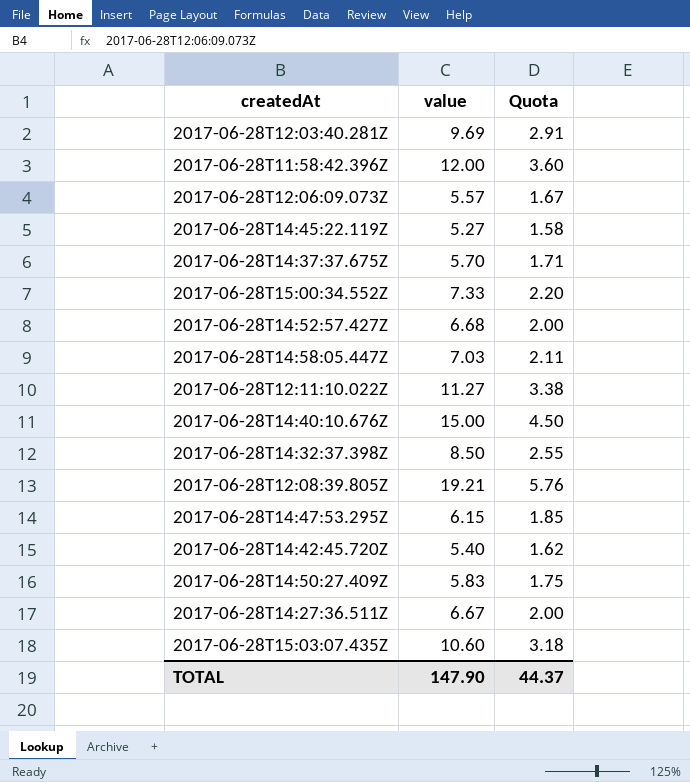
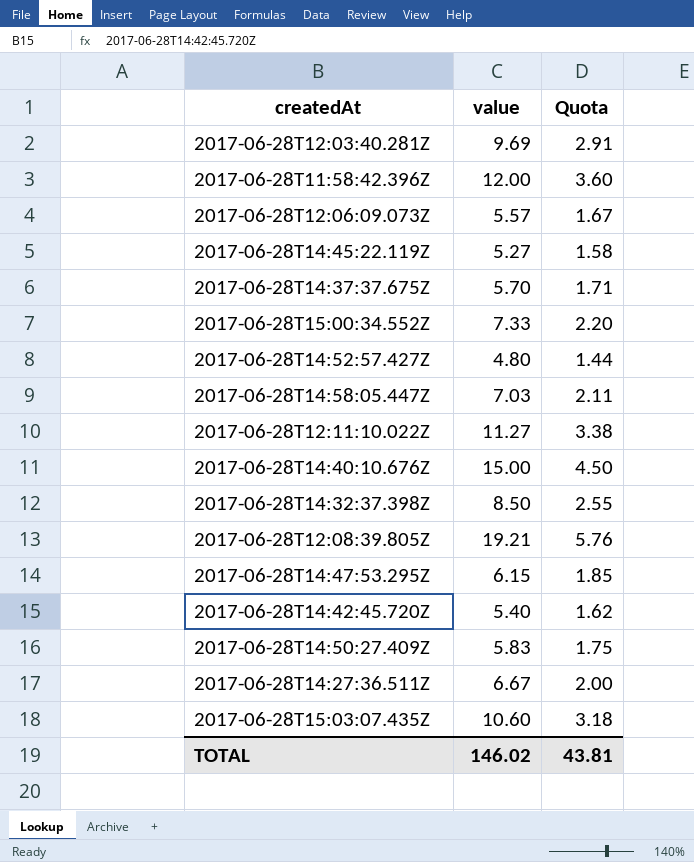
2017-06-28T14:52:57.427Z | value: 6.68 -> 4.80
2017-06-28T14:52:57.427Z | Quota: 2.00 -> 1.44
TOTAL | value: 147.90 -> 146.02
TOTAL | Quota: 44.37 -> 43.81

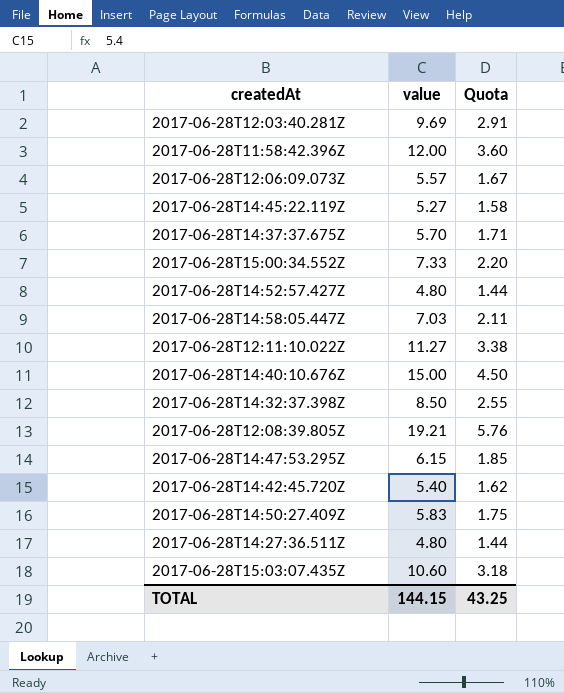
2017-06-28T14:27:36.511Z | value: 6.67 -> 4.80
2017-06-28T14:27:36.511Z | Quota: 2.00 -> 1.44
TOTAL | value: 146.02 -> 144.15
TOTAL | Quota: 43.81 -> 43.25

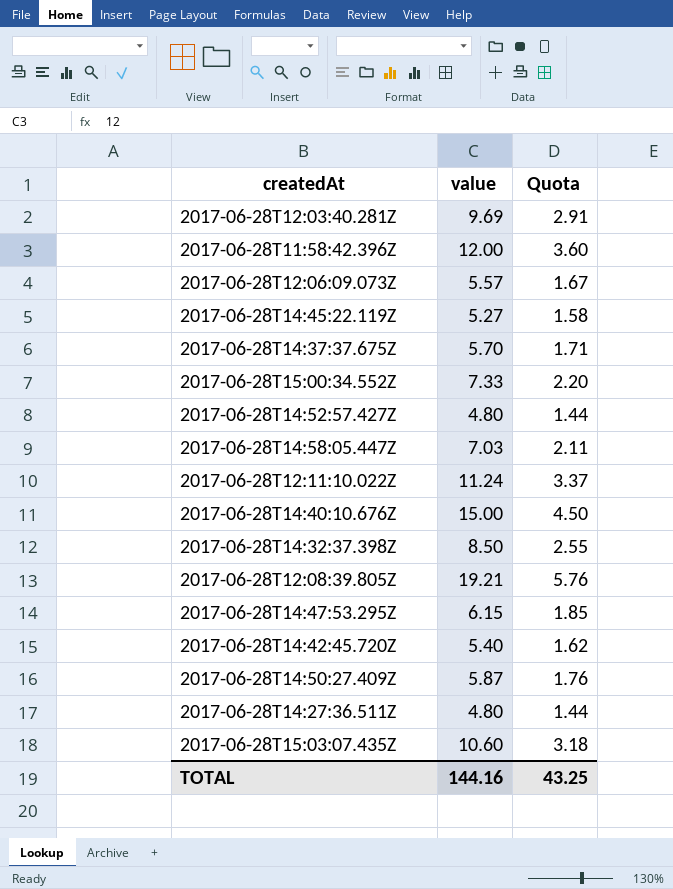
2017-06-28T12:11:10.022Z | value: 11.27 -> 11.24
2017-06-28T12:11:10.022Z | Quota: 3.38 -> 3.37
2017-06-28T14:50:27.409Z | value: 5.83 -> 5.87
2017-06-28T14:50:27.409Z | Quota: 1.75 -> 1.76
TOTAL | value: 144.15 -> 144.16

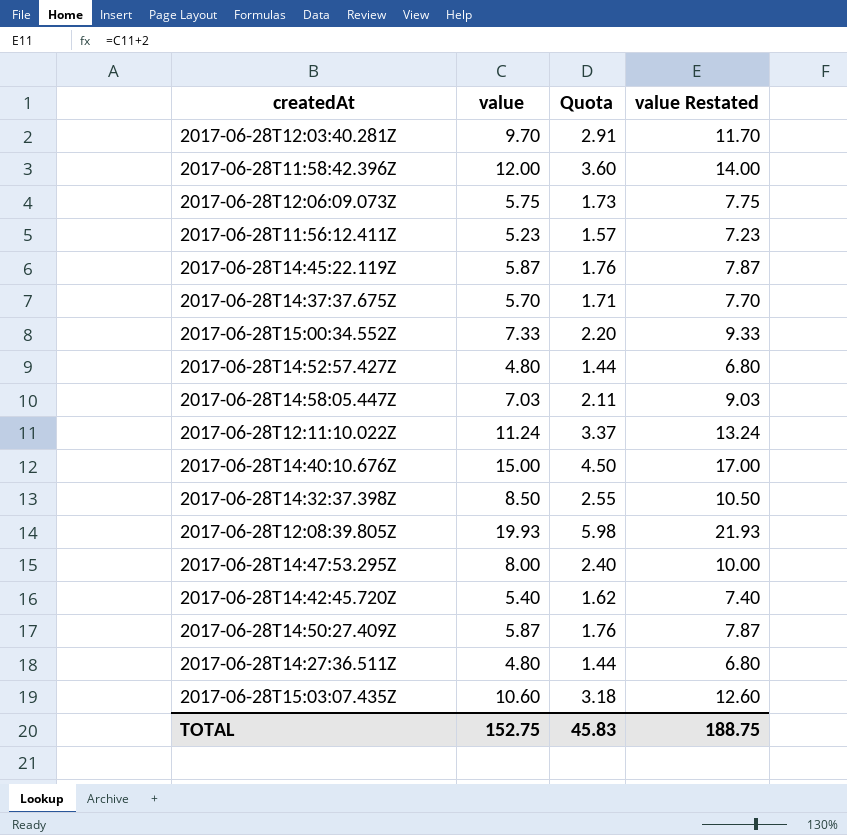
column value Restated | formula: none -> [value] + 2
2017-06-28T12:03:40.281Z | value: 9.69 -> 9.70
2017-06-28T12:06:09.073Z | value: 5.57 -> 5.75
2017-06-28T12:06:09.073Z | Quota: 1.67 -> 1.73
row 2017-06-28T11:56:12.411Z: none -> 5.23 | 1.57 | 7.23
2017-06-28T14:45:22.119Z | value: 5.27 -> 5.87
2017-06-28T14:45:22.119Z | Quota: 1.58 -> 1.76
2017-06-28T12:08:39.805Z | value: 19.21 -> 19.93
2017-06-28T12:08:39.805Z | Quota: 5.76 -> 5.98
2017-06-28T14:47:53.295Z | value: 6.15 -> 8.00
2017-06-28T14:47:53.295Z | Quota: 1.85 -> 2.40
TOTAL | value: 144.16 -> 152.75
TOTAL | Quota: 43.25 -> 45.83

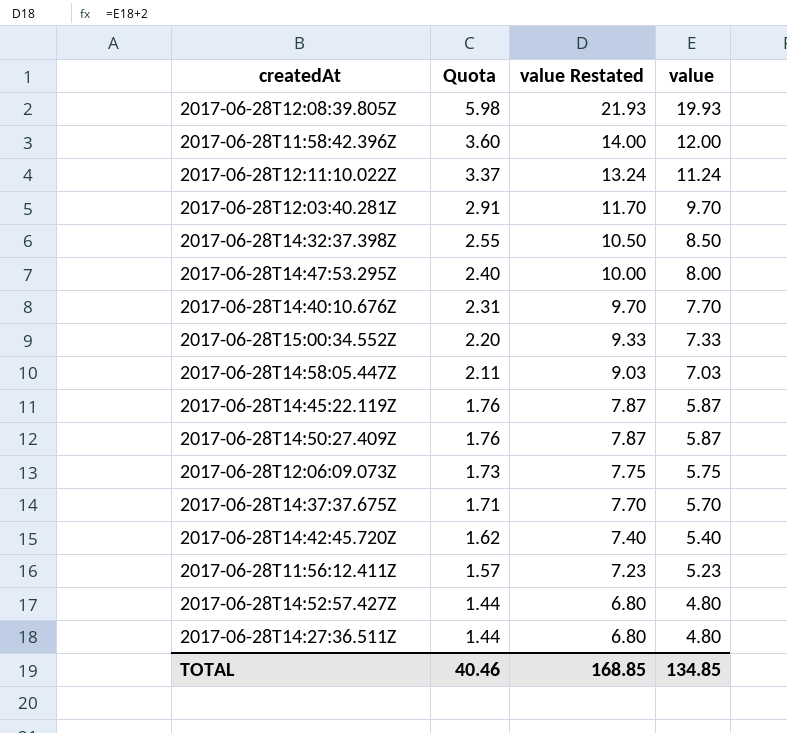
row order: none -> Quota descending
column value | position: 2 -> 4
row 2017-06-28T15:03:07.435Z: 10.60 | 3.18 | 12.60 -> none
2017-06-28T14:40:10.676Z | Quota: 4.50 -> 2.31
2017-06-28T14:40:10.676Z | value Restated: 17.00 -> 9.70
2017-06-28T14:40:10.676Z | value: 15.00 -> 7.70
TOTAL | Quota: 45.83 -> 40.46
TOTAL | value Restated: 188.75 -> 168.85
TOTAL | value: 152.75 -> 134.85

